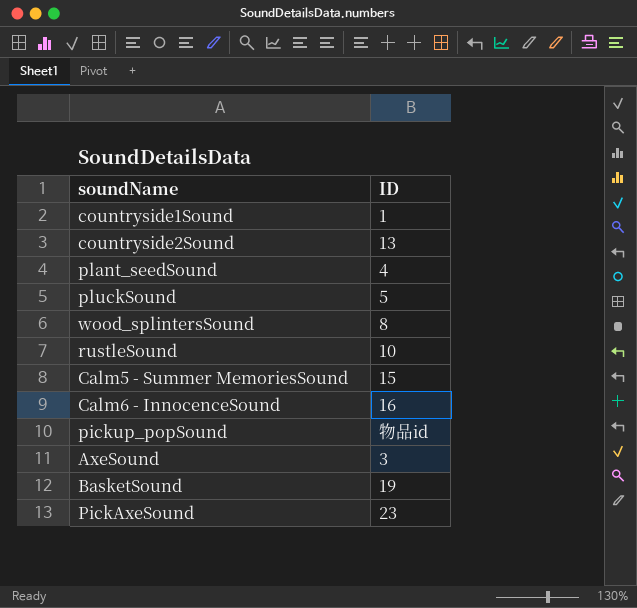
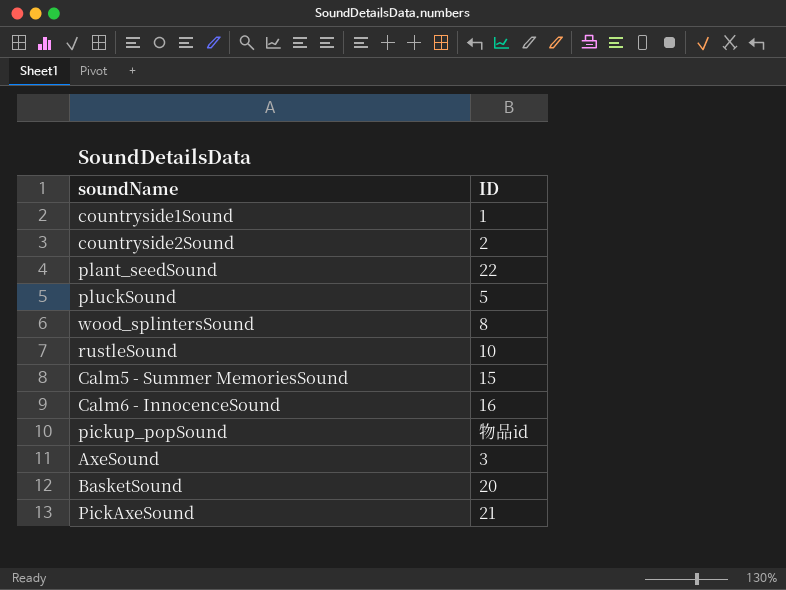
countryside2Sound | ID: 13 -> 2
plant_seedSound | ID: 4 -> 22
BasketSound | ID: 19 -> 20
PickAxeSound | ID: 23 -> 21

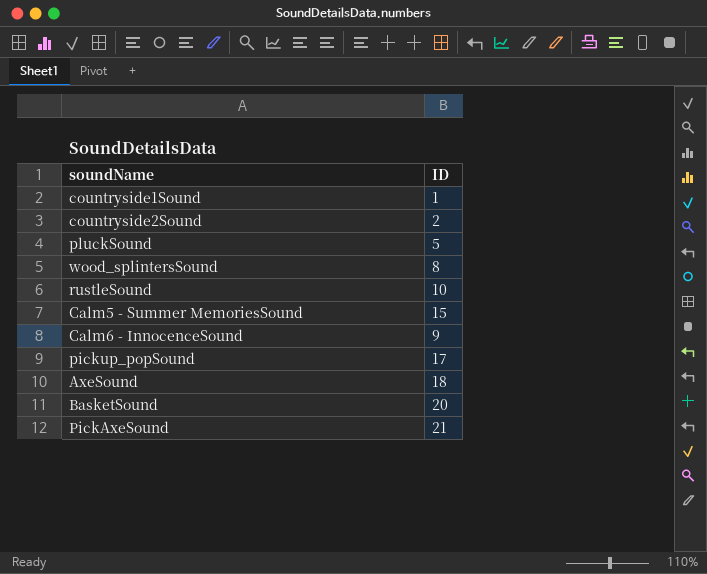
row plant_seedSound: 22 -> none
Calm6 - InnocenceSound | ID: 16 -> 9
pickup_popSound | ID: 物品id -> 17
AxeSound | ID: 3 -> 18

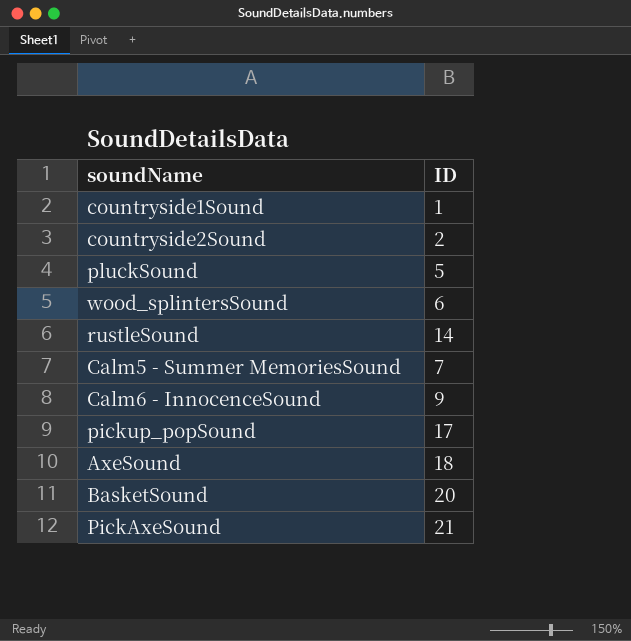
wood_splintersSound | ID: 8 -> 6
rustleSound | ID: 10 -> 14
Calm5 - Summer MemoriesSound | ID: 15 -> 7

